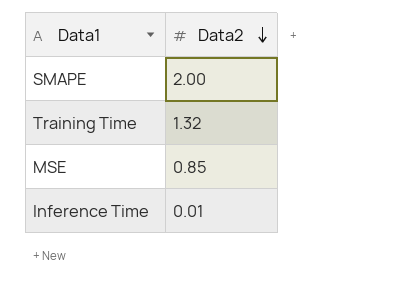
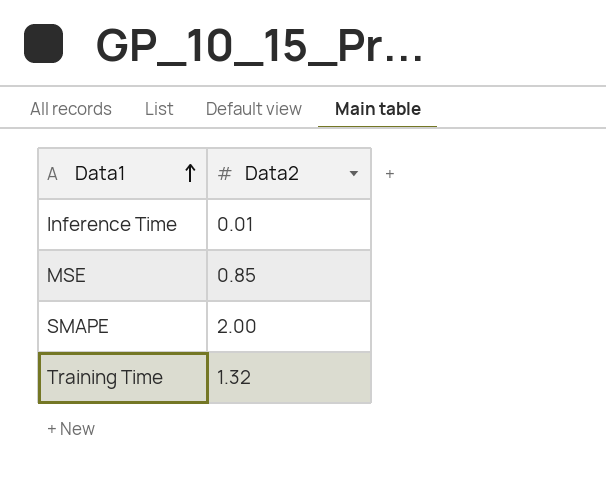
row order: Data2 descending -> Data1 ascending

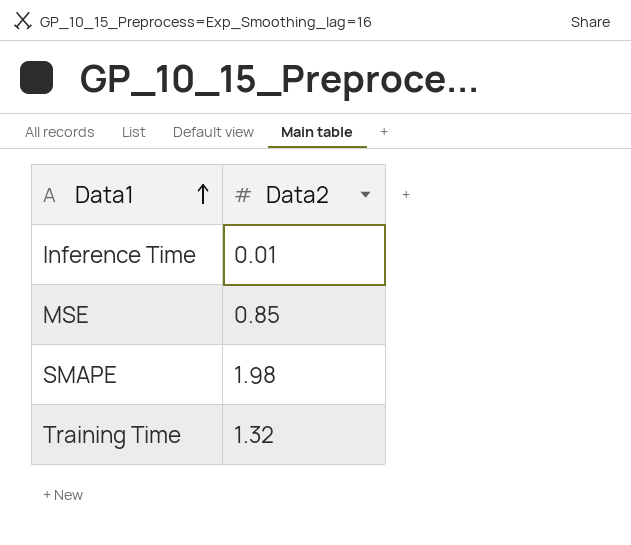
SMAPE | Data2: 2.00 -> 1.98

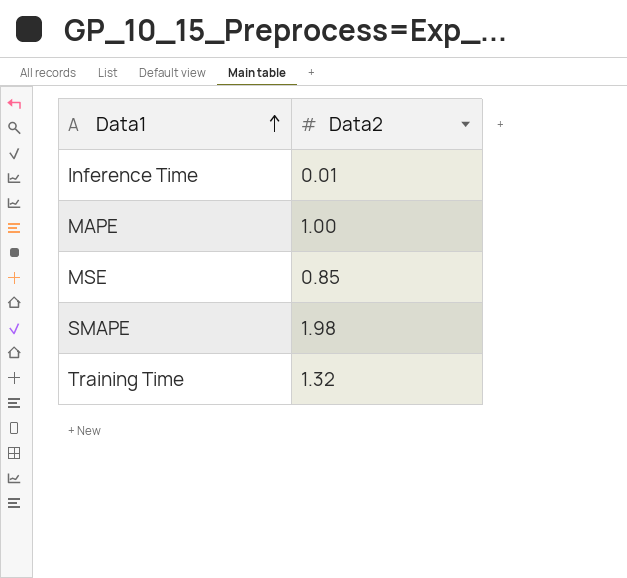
row MAPE: none -> 1.00

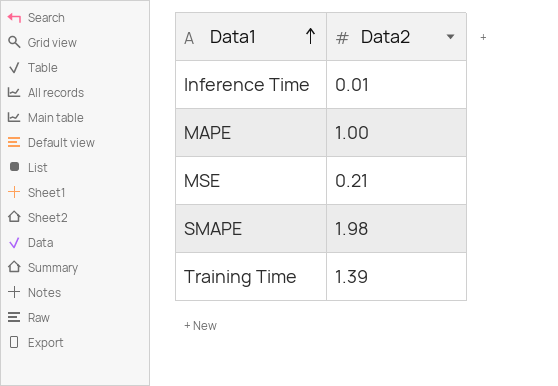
MSE | Data2: 0.85 -> 0.21
Training Time | Data2: 1.32 -> 1.39

